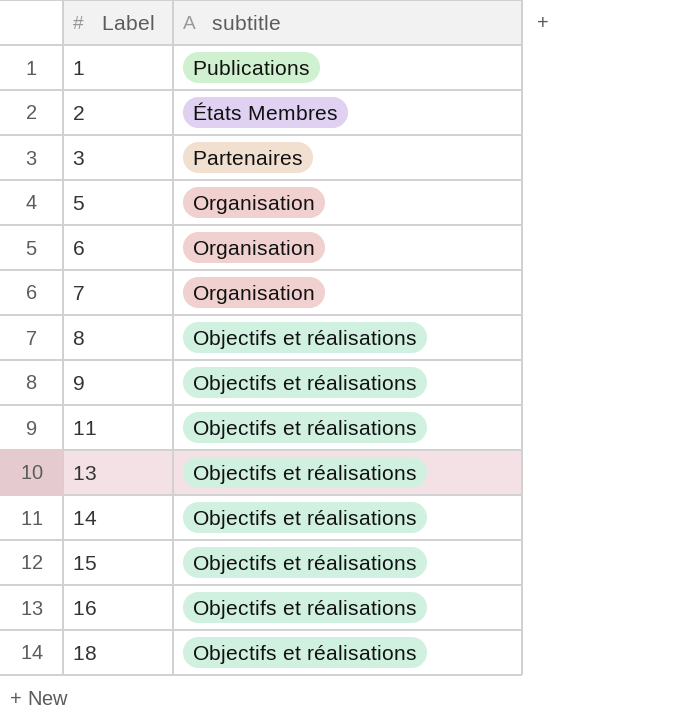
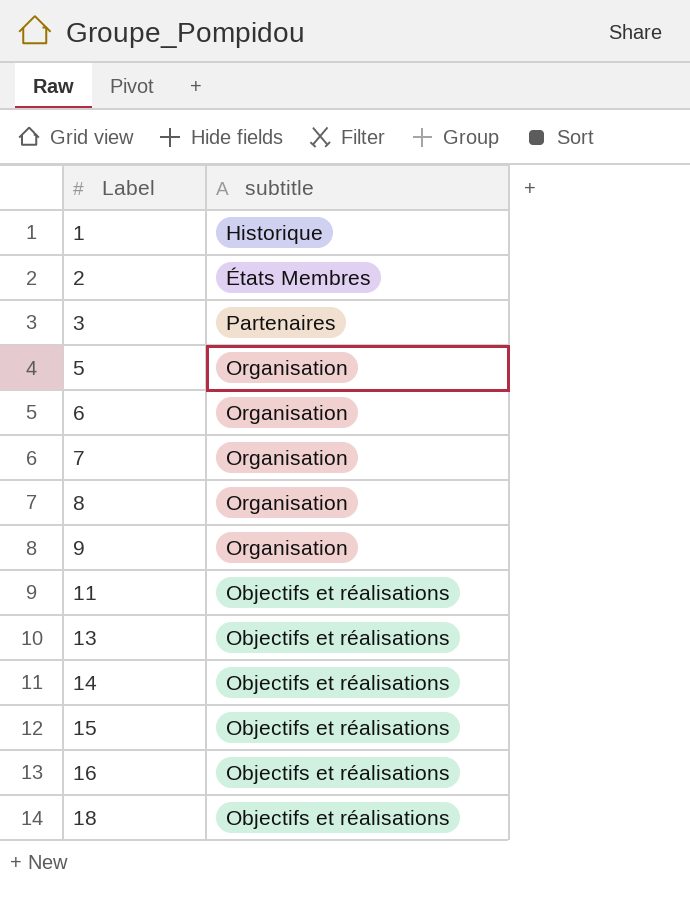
1 | subtitle: Publications -> Historique
8 | subtitle: Objectifs et réalisations -> Organisation
9 | subtitle: Objectifs et réalisations -> Organisation

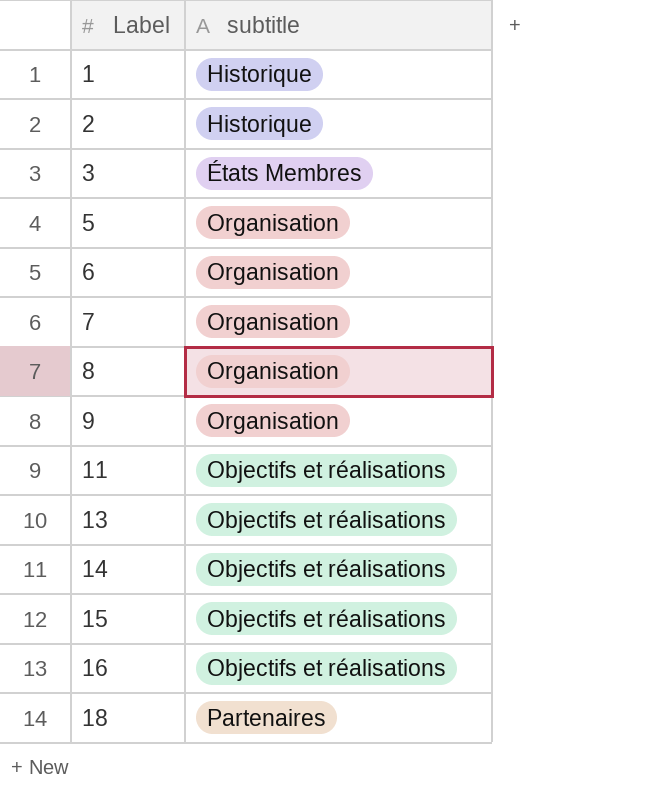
2 | subtitle: États Membres -> Historique
3 | subtitle: Partenaires -> États Membres
18 | subtitle: Objectifs et réalisations -> Partenaires

